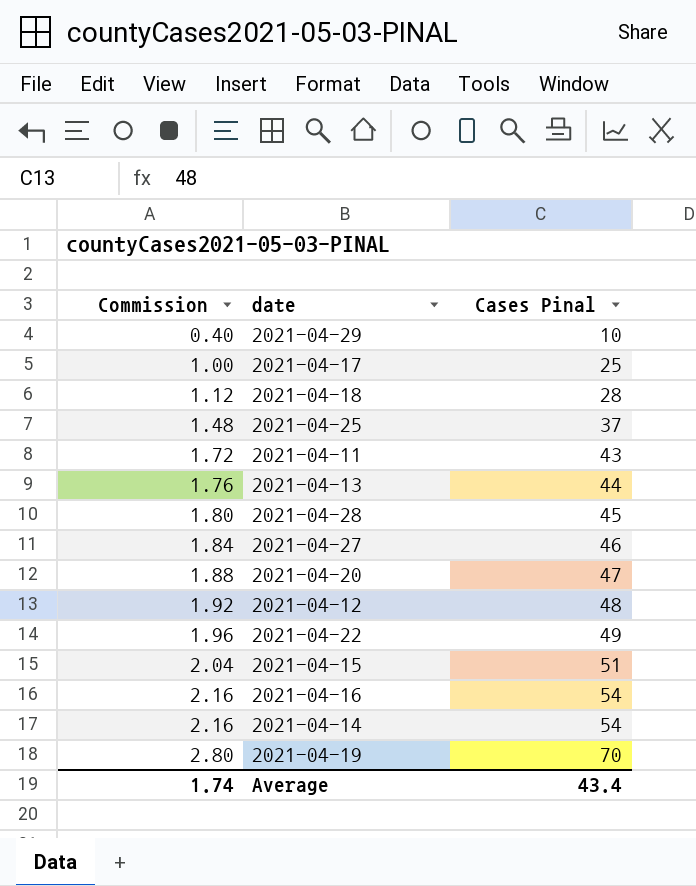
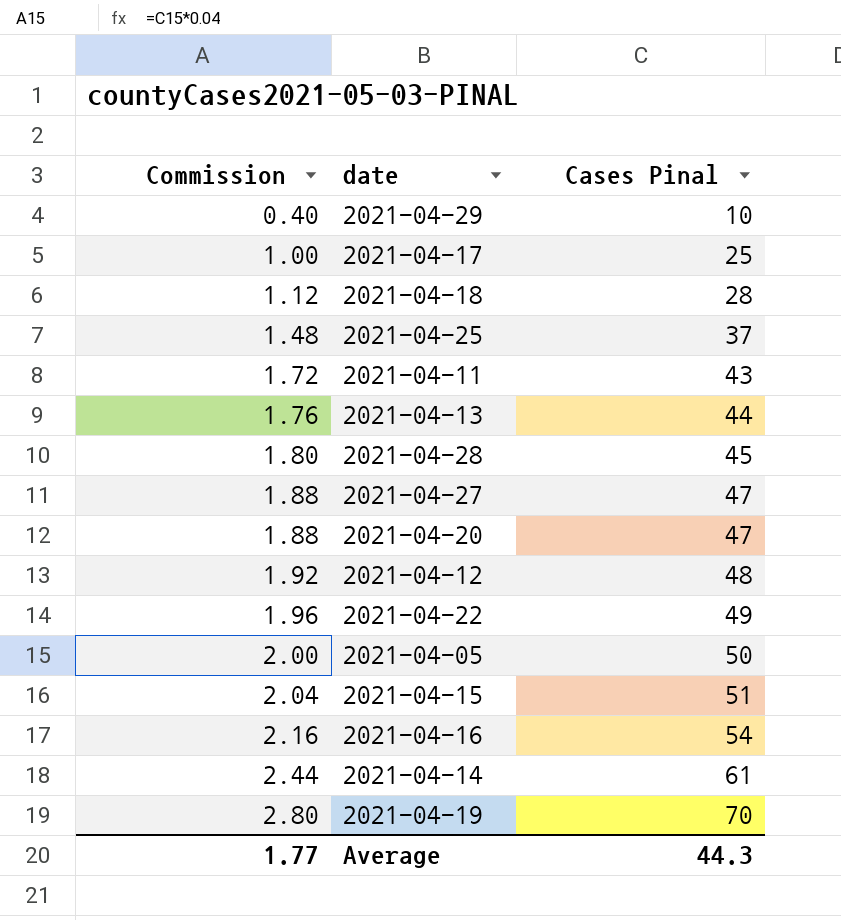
2021-04-27 | Commission: 1.84 -> 1.88
2021-04-27 | Cases Pinal: 46 -> 47
row 2021-04-05: none -> 2.00 | 50
2021-04-14 | Commission: 2.16 -> 2.44
2021-04-14 | Cases Pinal: 54 -> 61
Average | Commission: 1.74 -> 1.77
Average | Cases Pinal: 43.4 -> 44.3

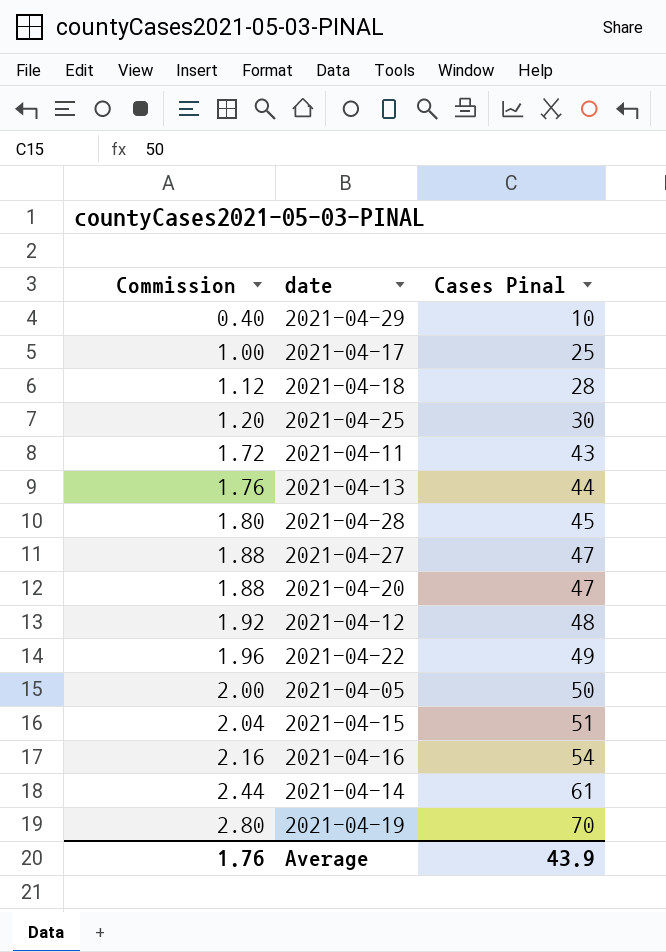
2021-04-25 | Commission: 1.48 -> 1.20
2021-04-25 | Cases Pinal: 37 -> 30
Average | Commission: 1.77 -> 1.76
Average | Cases Pinal: 44.3 -> 43.9

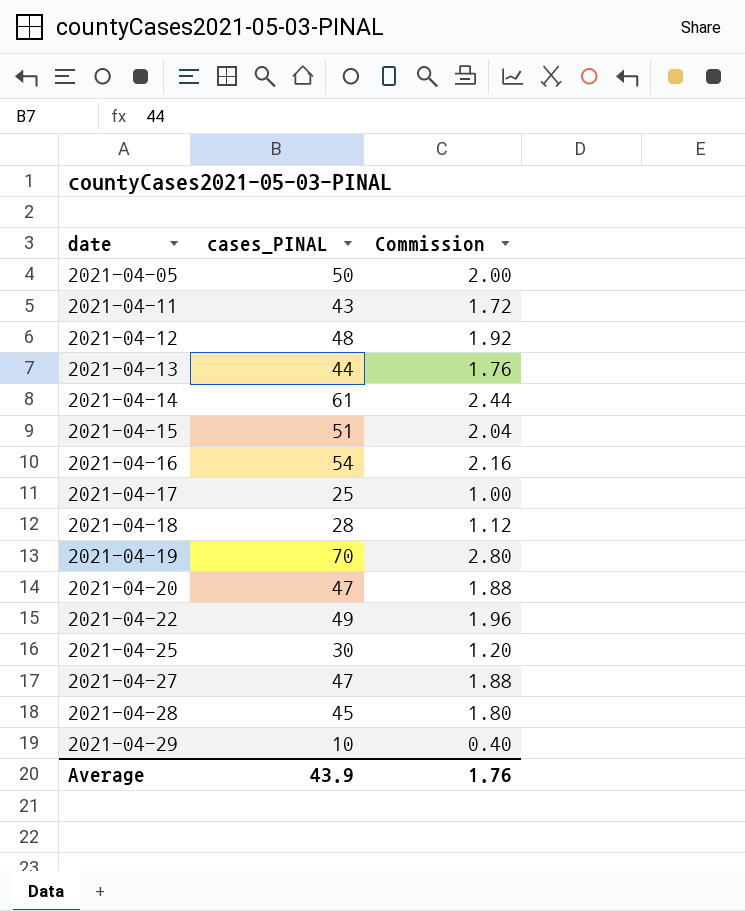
row order: Commission ascending -> date ascending
column name: Cases Pinal -> cases_PINAL
column Commission | position: 1 -> 3

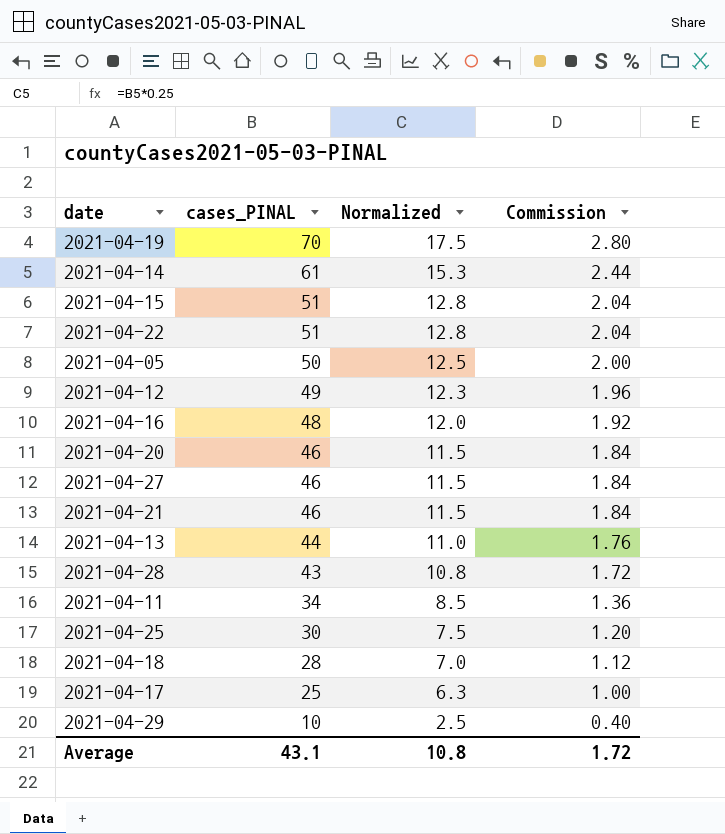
row order: date ascending -> cases_PINAL descending
column Normalized | formula: none -> [cases_PINAL] * 0.25
2021-04-22 | cases_PINAL: 49 -> 51
2021-04-22 | Commission: 1.96 -> 2.04
2021-04-12 | cases_PINAL: 48 -> 49
2021-04-12 | Commission: 1.92 -> 1.96
2021-04-16 | cases_PINAL: 54 -> 48
2021-04-16 | Commission: 2.16 -> 1.92
2021-04-20 | cases_PINAL: 47 -> 46
2021-04-20 | Commission: 1.88 -> 1.84
2021-04-27 | cases_PINAL: 47 -> 46
2021-04-27 | Commission: 1.88 -> 1.84
row 2021-04-21: none -> 46 | 11.5 | 1.84
2021-04-28 | cases_PINAL: 45 -> 43
2021-04-28 | Commission: 1.80 -> 1.72
2021-04-11 | cases_PINAL: 43 -> 34
2021-04-11 | Commission: 1.72 -> 1.36
Average | cases_PINAL: 43.9 -> 43.1
Average | Commission: 1.76 -> 1.72

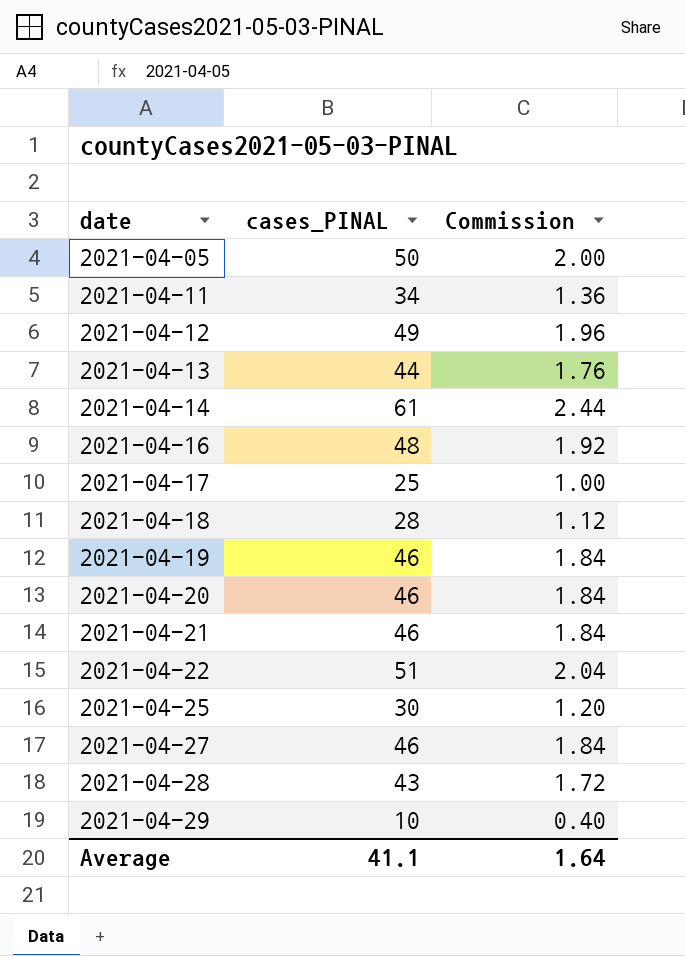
row order: cases_PINAL descending -> date ascending
column Normalized | formula: [cases_PINAL] * 0.25 -> none
row 2021-04-15: 51 | 12.8 | 2.04 -> none
2021-04-19 | cases_PINAL: 70 -> 46
2021-04-19 | Commission: 2.80 -> 1.84
Average | cases_PINAL: 43.1 -> 41.1
Average | Commission: 1.72 -> 1.64

